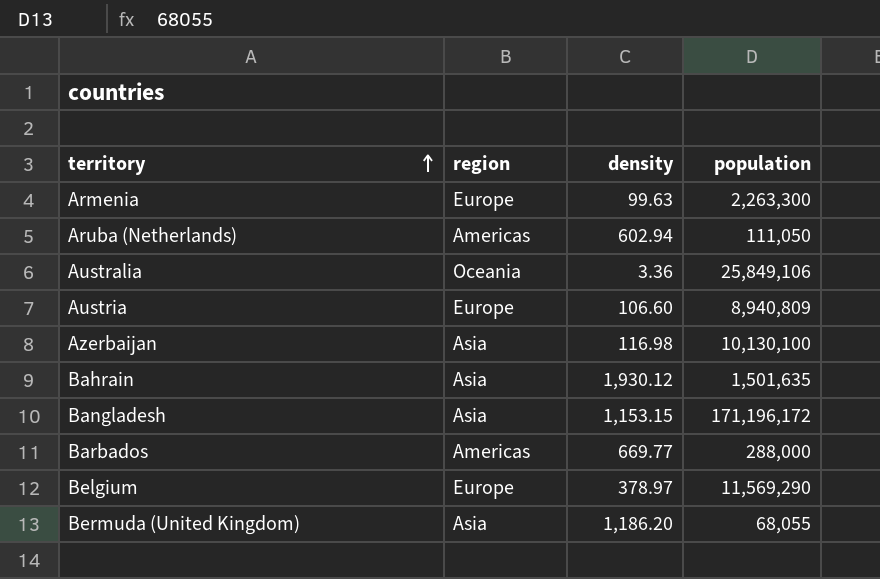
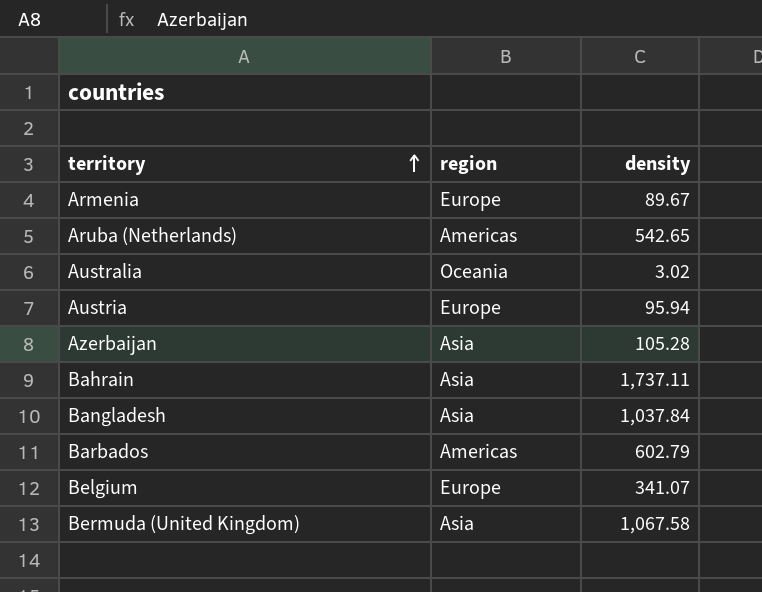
column population | position: 4 -> none
Armenia | density: 99.63 -> 89.67
Aruba (Netherlands) | density: 602.94 -> 542.65
Australia | density: 3.36 -> 3.02
Austria | density: 106.60 -> 95.94
Azerbaijan | density: 116.98 -> 105.28
Bahrain | density: 1,930.12 -> 1,737.11
Bangladesh | density: 1,153.15 -> 1,037.84
Barbados | density: 669.77 -> 602.79
Belgium | density: 378.97 -> 341.07
Bermuda (United Kingdom) | density: 1,186.20 -> 1,067.58

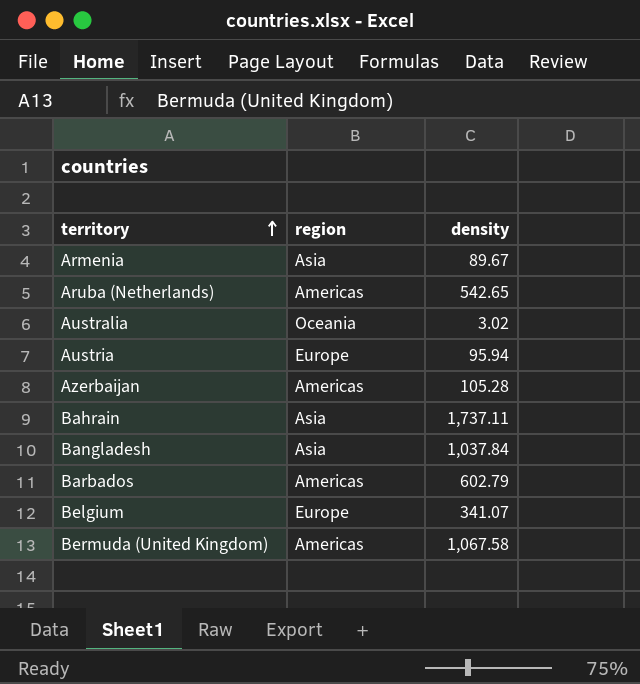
Armenia | region: Europe -> Asia
Azerbaijan | region: Asia -> Americas
Bermuda (United Kingdom) | region: Asia -> Americas

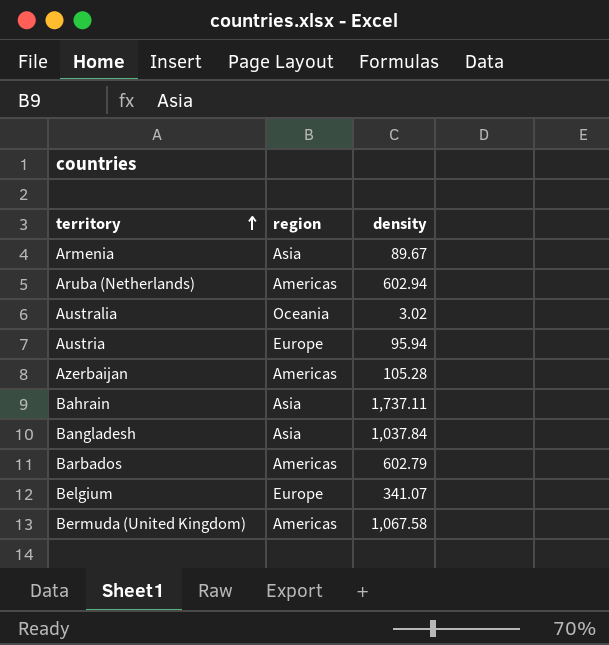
Aruba (Netherlands) | density: 542.65 -> 602.94

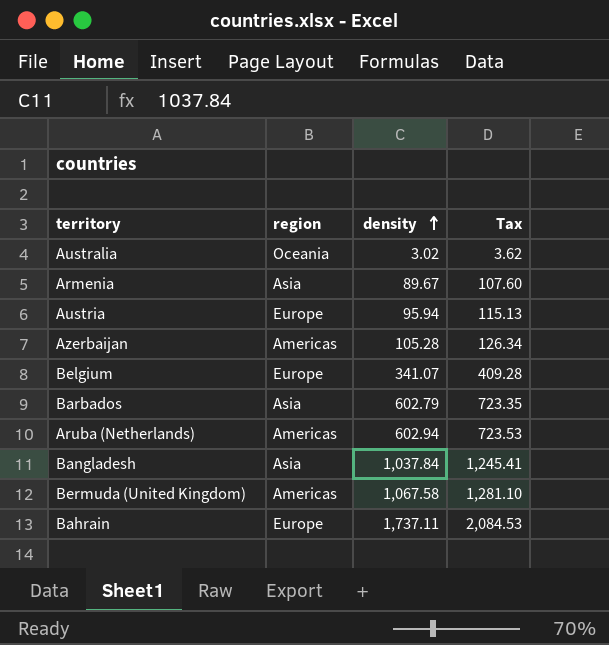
row order: territory ascending -> density ascending
column Tax | formula: none -> [density] * 1.2
Barbados | region: Americas -> Asia
Bahrain | region: Asia -> Europe

